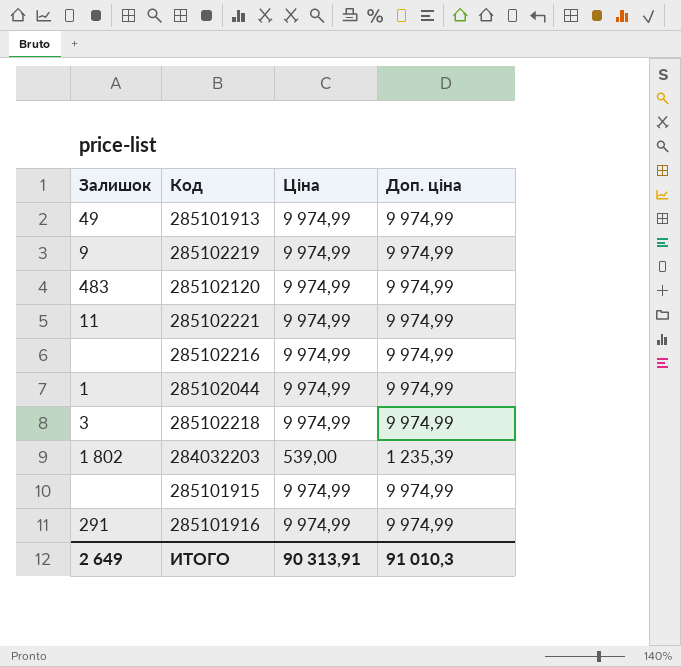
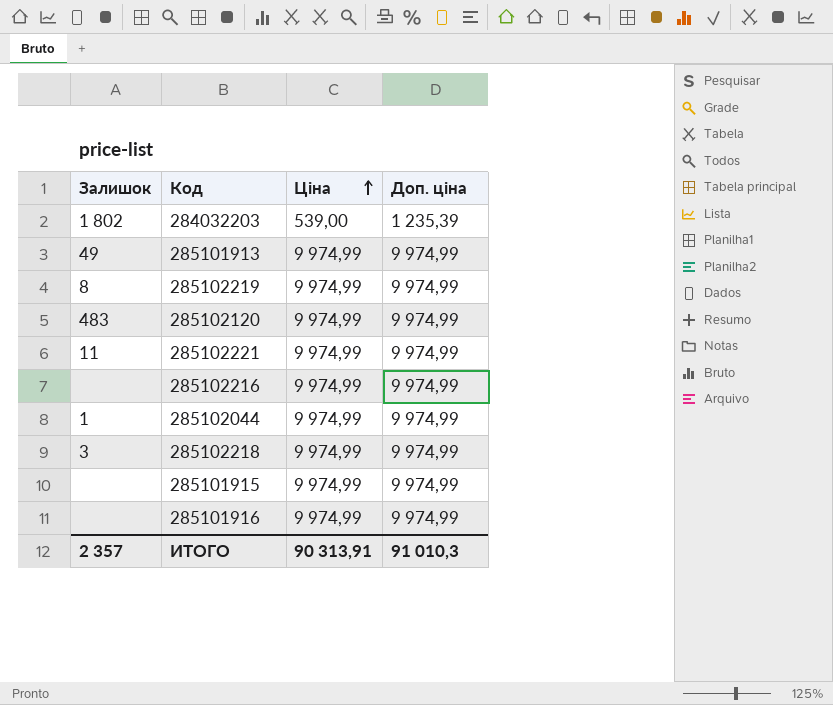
row order: none -> Ціна ascending
285102219 | Залишок: 9 -> 8
285101916 | Залишок: 291 -> none
ИТОГО | Залишок: 2 649 -> 2 357

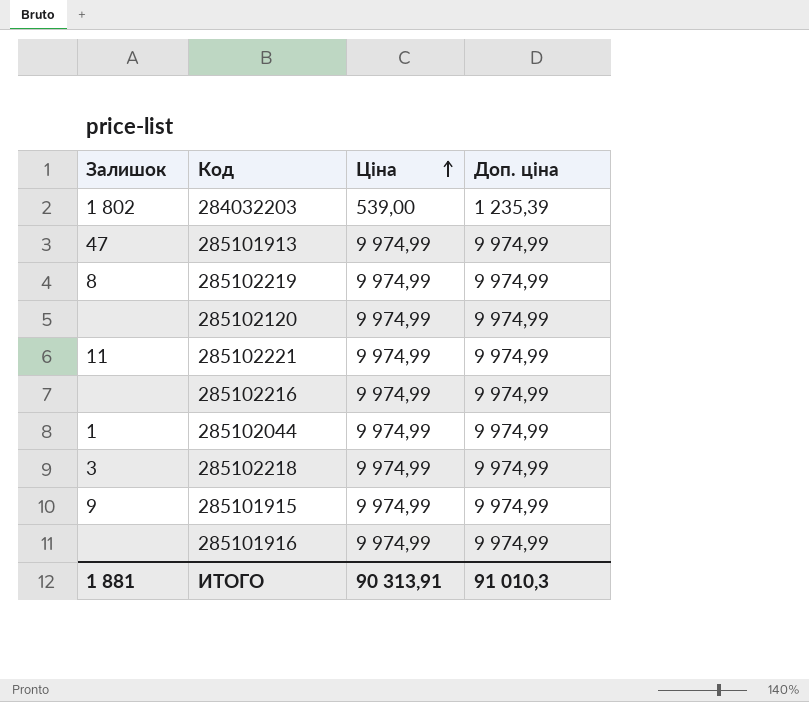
285101913 | Залишок: 49 -> 47
285102120 | Залишок: 483 -> none
285101915 | Залишок: none -> 9
ИТОГО | Залишок: 2 357 -> 1 881

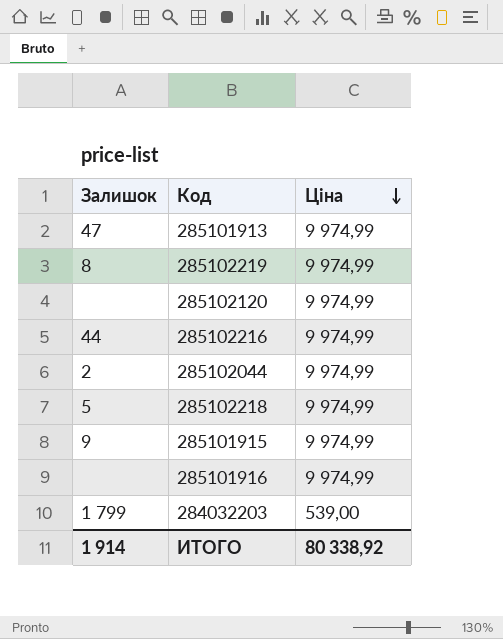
row order: Ціна ascending -> Ціна descending
column Доп. ціна | position: 4 -> none
row 285102221: 11 | 9 974,99 | 9 974,99 -> none
285102216 | Залишок: none -> 44
285102044 | Залишок: 1 -> 2
285102218 | Залишок: 3 -> 5
284032203 | Залишок: 1 802 -> 1 799
ИТОГО | Залишок: 1 881 -> 1 914
ИТОГО | Ціна: 90 313,91 -> 80 338,92

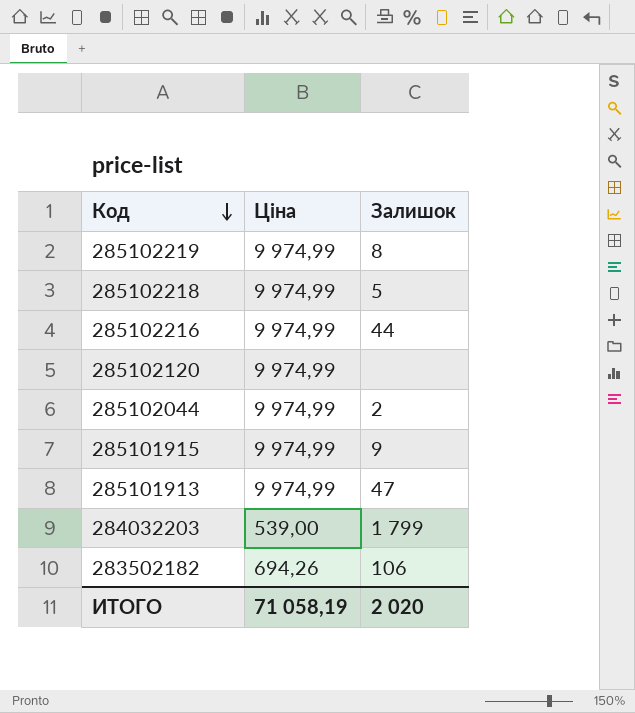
row order: Ціна descending -> Код descending
column Залишок | position: 1 -> 3
row 285101916: none | 9 974,99 -> none
row 283502182: none -> 694,26 | 106
ИТОГО | Ціна: 80 338,92 -> 71 058,19
ИТОГО | Залишок: 1 914 -> 2 020

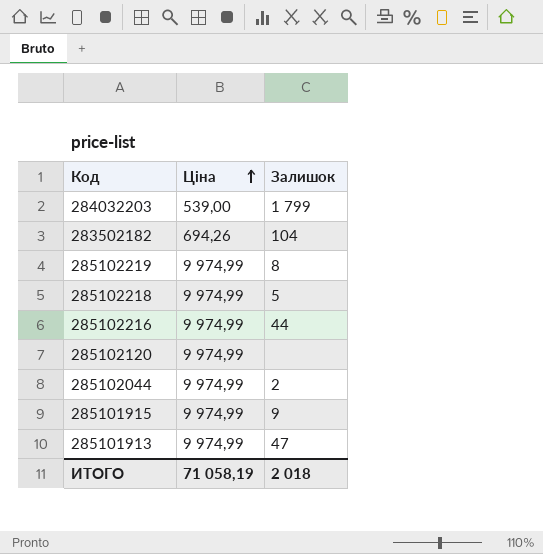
row order: Код descending -> Ціна ascending
283502182 | Залишок: 106 -> 104
ИТОГО | Залишок: 2 020 -> 2 018

